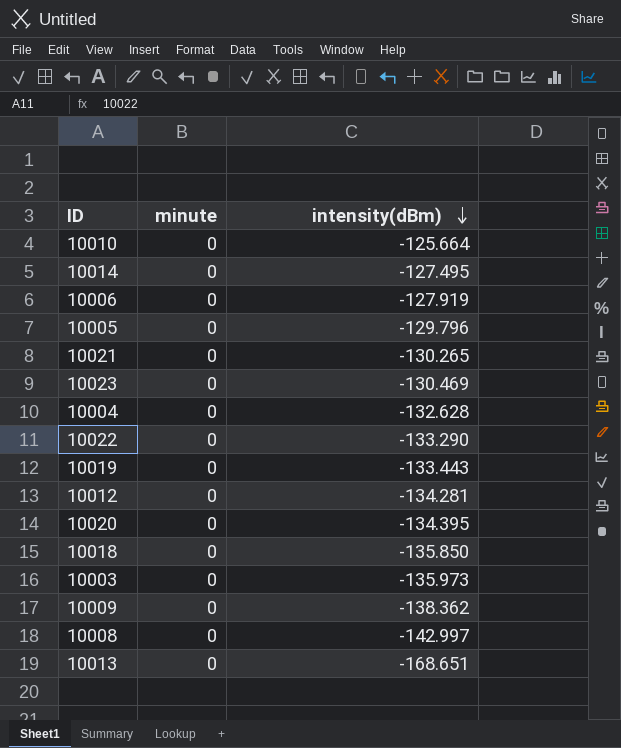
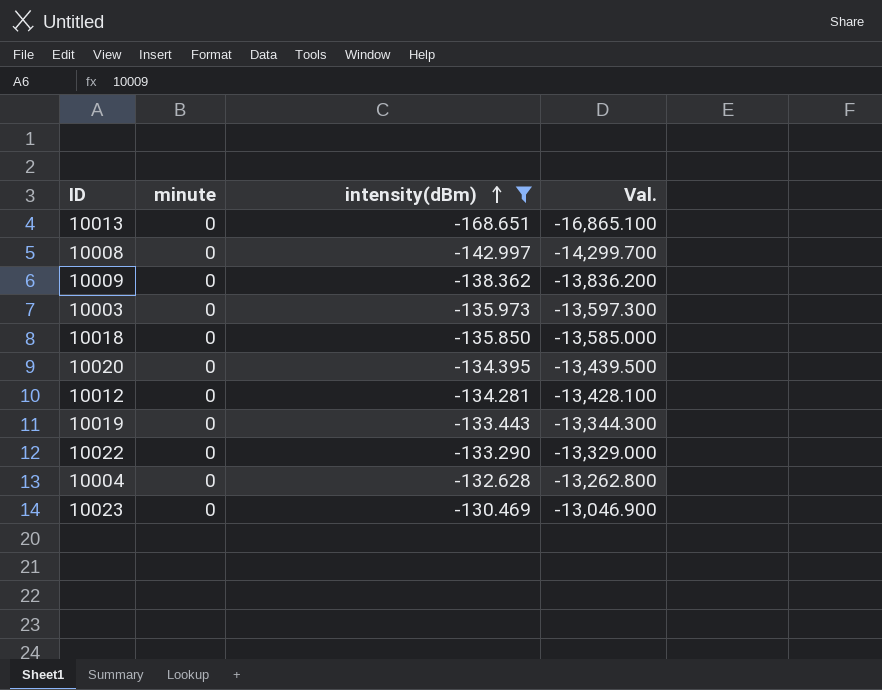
filter: none -> intensity(dBm) <= -130.469
row order: intensity(dBm) descending -> intensity(dBm) ascending
column Val. | formula: none -> [intensity(dBm)] * 100

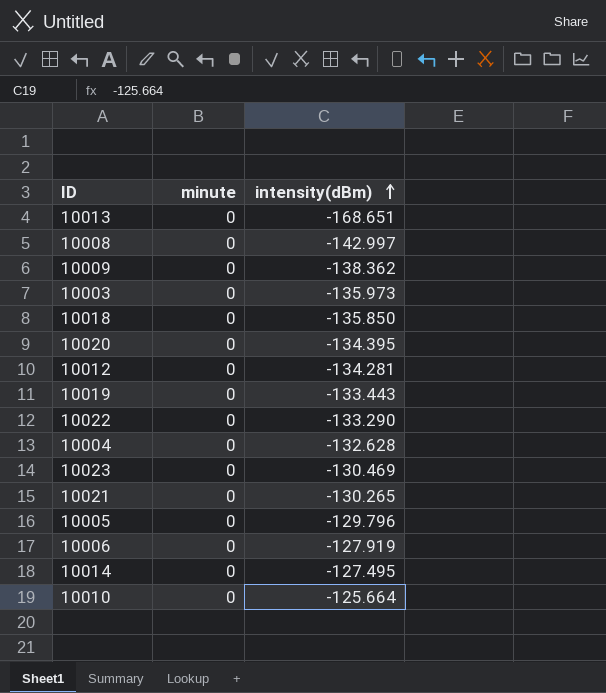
filter: intensity(dBm) <= -130.469 -> none
column Val. | formula: [intensity(dBm)] * 100 -> none

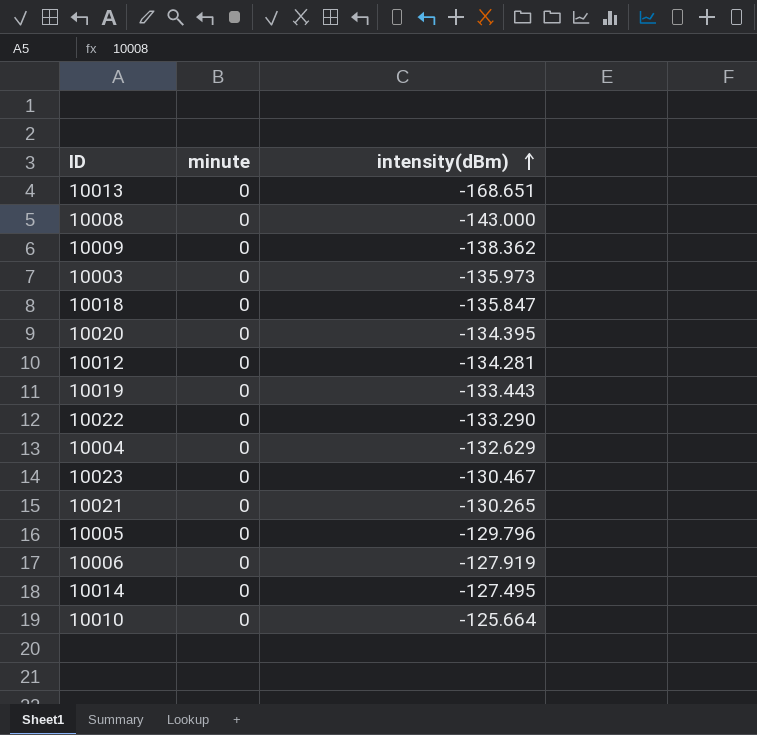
10008 | intensity(dBm): -142.997 -> -143.000
10018 | intensity(dBm): -135.850 -> -135.847
10004 | intensity(dBm): -132.628 -> -132.629
10023 | intensity(dBm): -130.469 -> -130.467

